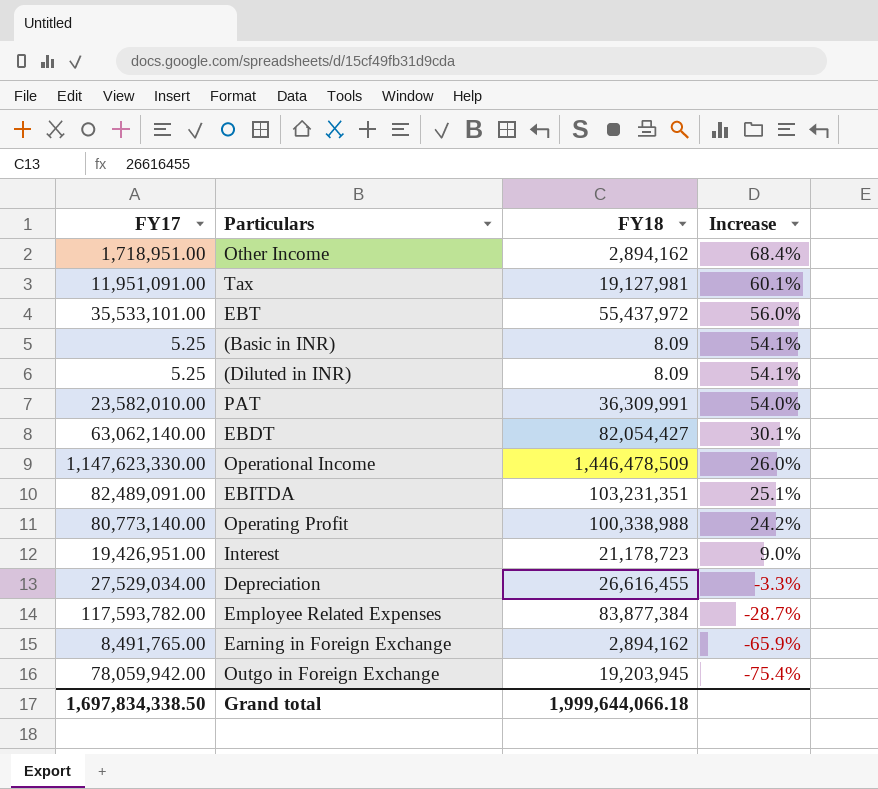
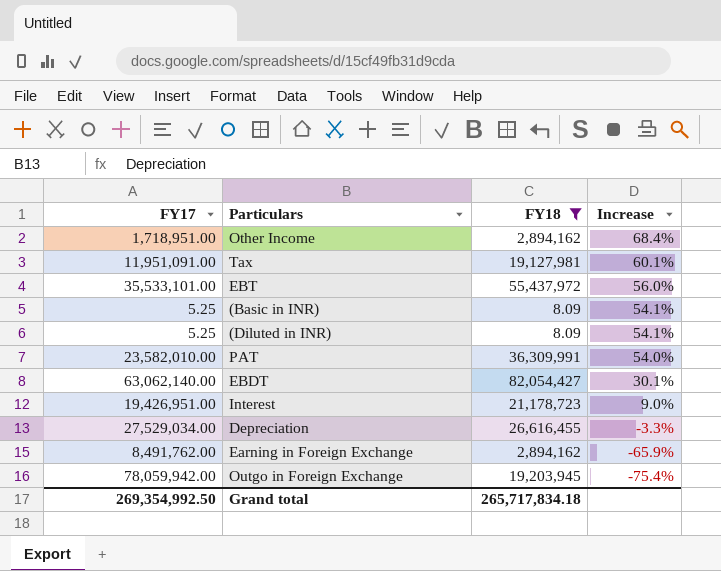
filter: none -> FY18 <= 82,054,427
Earning in Foreign Exchange | FY17: 8,491,765.00 -> 8,491,762.00
Grand total | FY17: 1,697,834,338.50 -> 269,354,992.50
Grand total | FY18: 1,999,644,066.18 -> 265,717,834.18

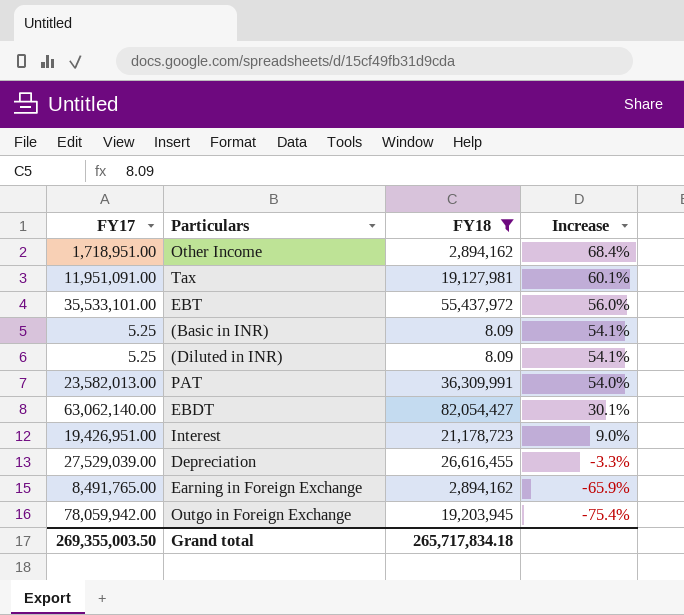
PAT | FY17: 23,582,010.00 -> 23,582,013.00
Depreciation | FY17: 27,529,034.00 -> 27,529,039.00
Earning in Foreign Exchange | FY17: 8,491,762.00 -> 8,491,765.00
Grand total | FY17: 269,354,992.50 -> 269,355,003.50

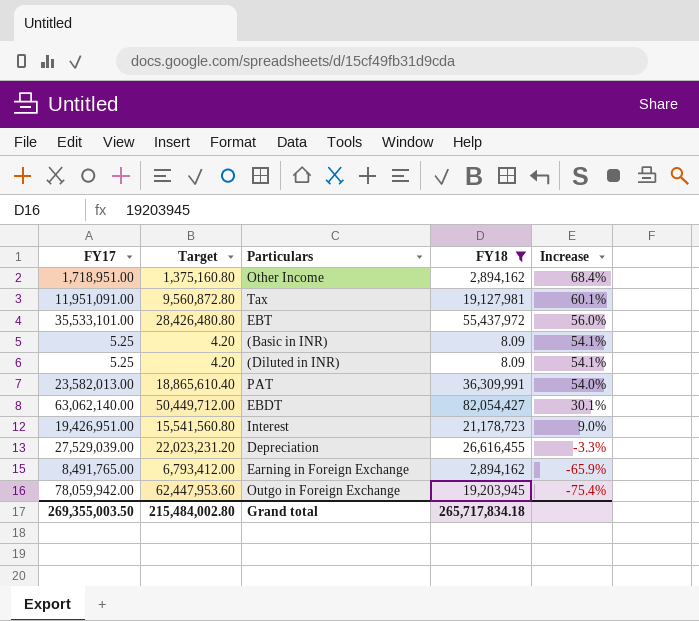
column Target | formula: none -> [FY17] * 0.8

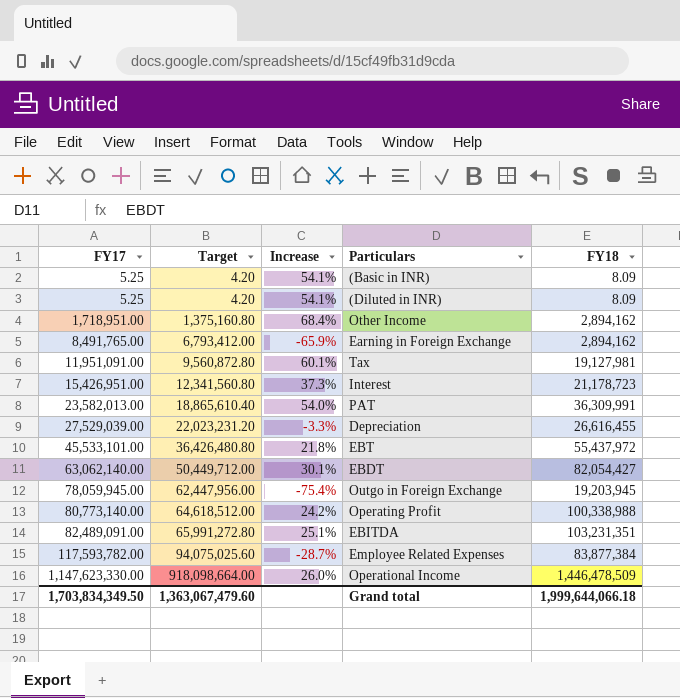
filter: FY18 <= 82,054,427 -> none
row order: Increase descending -> FY17 ascending
column Increase | position: 5 -> 3
Interest | FY17: 19,426,951.00 -> 15,426,951.00
Interest | Target: 15,541,560.80 -> 12,341,560.80
Interest | Increase: 9.0% -> 37.3%
EBT | FY17: 35,533,101.00 -> 45,533,101.00
EBT | Target: 28,426,480.80 -> 36,426,480.80
EBT | Increase: 56.0% -> 21.8%
Outgo in Foreign Exchange | FY17: 78,059,942.00 -> 78,059,945.00
Outgo in Foreign Exchange | Target: 62,447,953.60 -> 62,447,956.00
Grand total | FY17: 269,355,003.50 -> 1,703,834,349.50
Grand total | Target: 215,484,002.80 -> 1,363,067,479.60
Grand total | FY18: 265,717,834.18 -> 1,999,644,066.18

